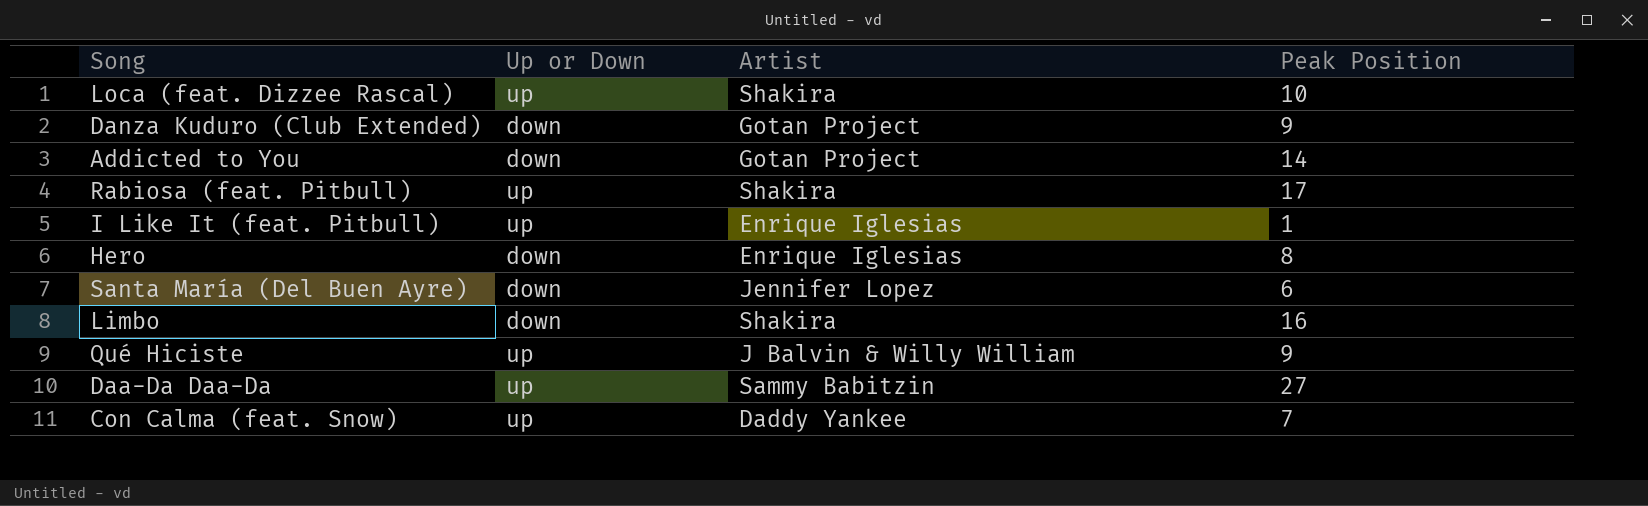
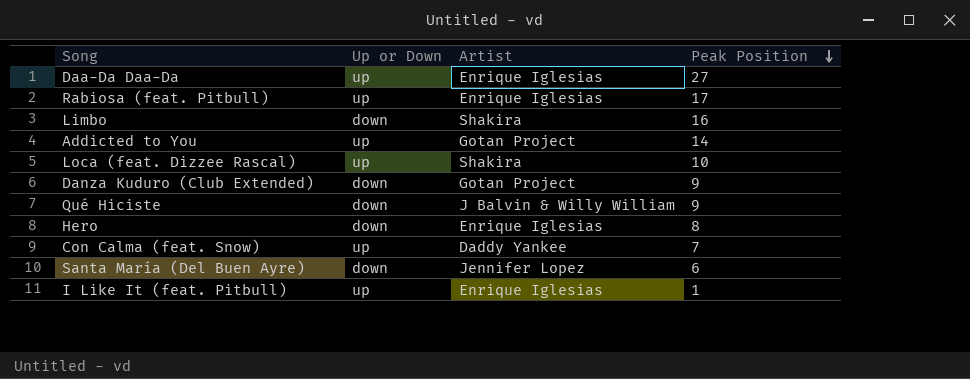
row order: none -> Peak Position descending
Daa-Da Daa-Da | Artist: Sammy Babitzin -> Enrique Iglesias
Rabiosa (feat. Pitbull) | Artist: Shakira -> Enrique Iglesias
Addicted to You | Up or Down: down -> up
Qué Hiciste | Up or Down: up -> down

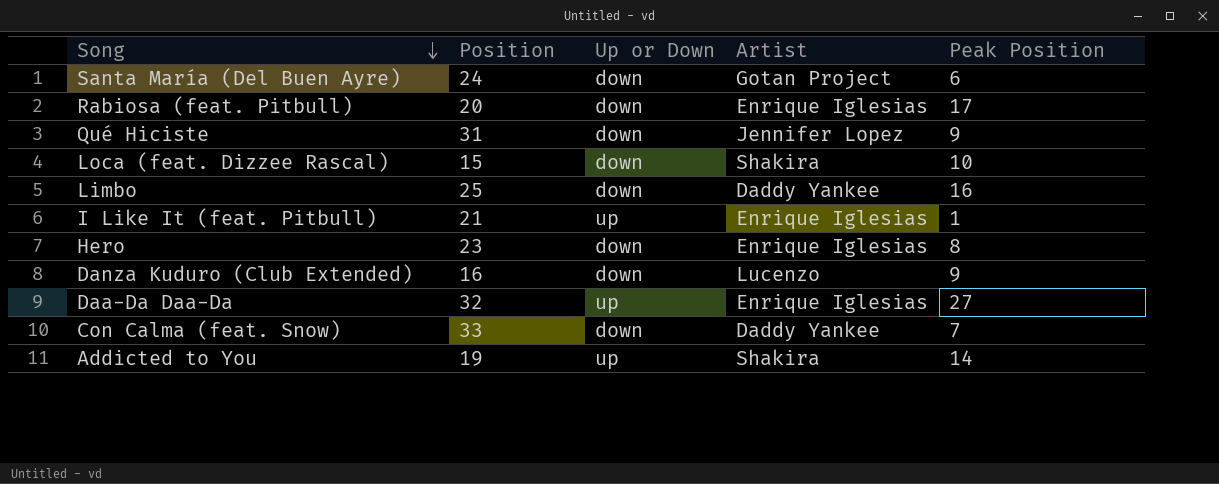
row order: Peak Position descending -> Song descending
column Position | position: none -> 2
Santa María (Del Buen Ayre) | Artist: Jennifer Lopez -> Gotan Project
Rabiosa (feat. Pitbull) | Up or Down: up -> down
Qué Hiciste | Artist: J Balvin & Willy William -> Jennifer Lopez
Loca (feat. Dizzee Rascal) | Up or Down: up -> down
Limbo | Artist: Shakira -> Daddy Yankee
Danza Kuduro (Club Extended) | Artist: Gotan Project -> Lucenzo
Con Calma (feat. Snow) | Up or Down: up -> down
Addicted to You | Artist: Gotan Project -> Shakira

